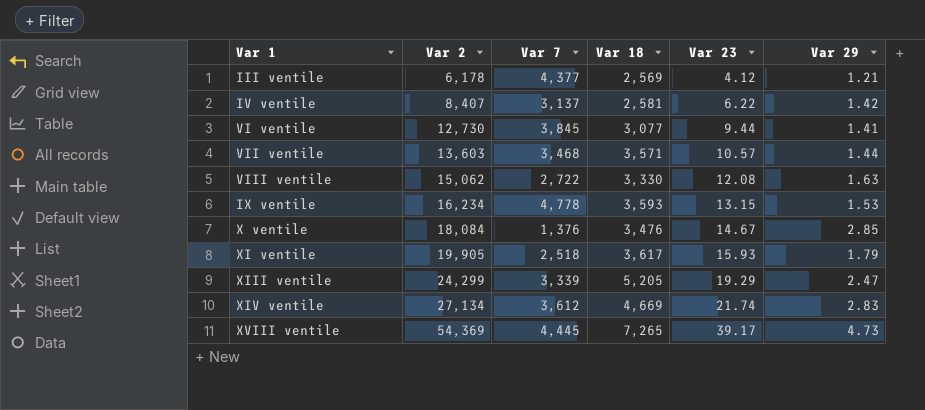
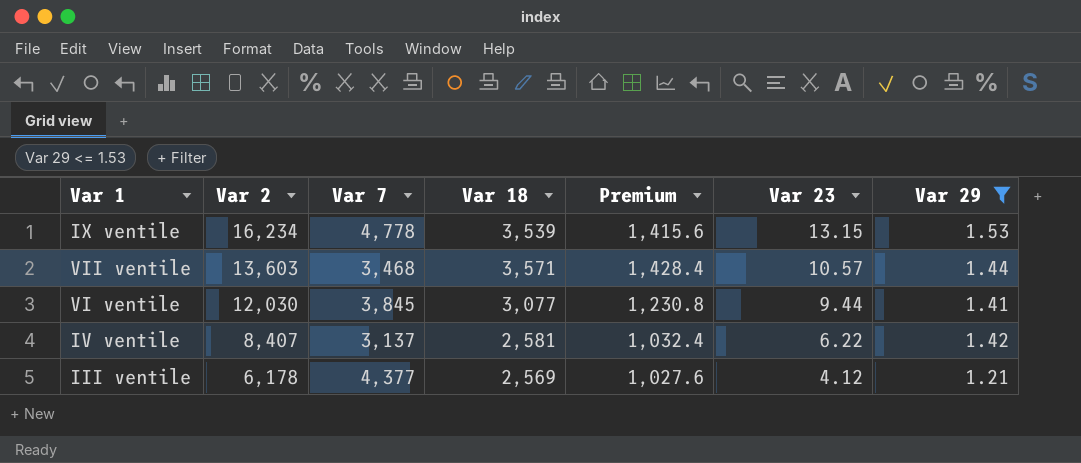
filter: none -> Var 29 <= 1.53
row order: Var 2 ascending -> Var 2 descending
column Premium | formula: none -> [Var 18] * 0.4
IX ventile | Var 18: 3,593 -> 3,539
VI ventile | Var 2: 12,730 -> 12,030

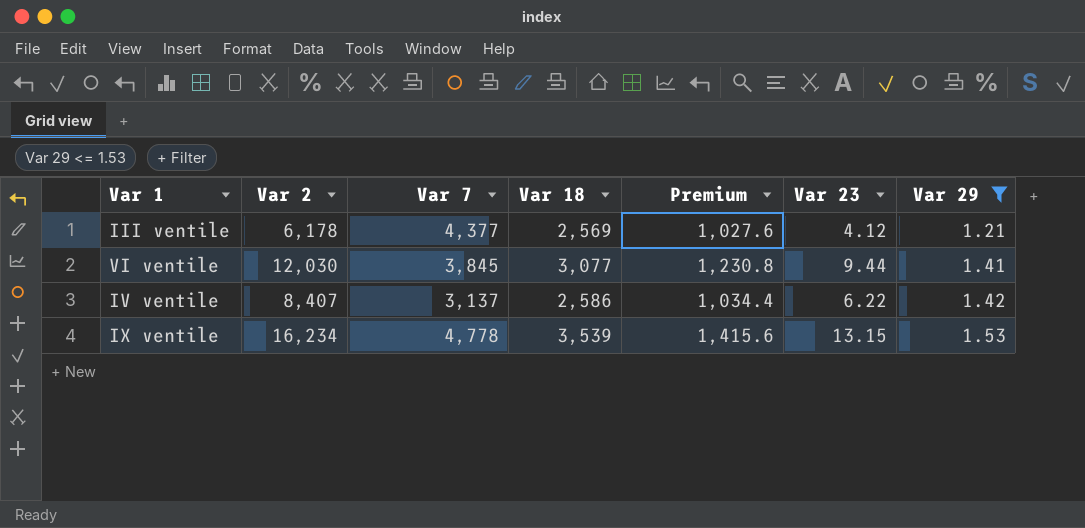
row order: Var 2 descending -> Var 29 ascending
row VII ventile: 13,603 | 3,468 | 3,571 | 1,428.4 | 10.57 | 1.44 -> none
IV ventile | Var 18: 2,581 -> 2,586
IV ventile | Premium: 1,032.4 -> 1,034.4

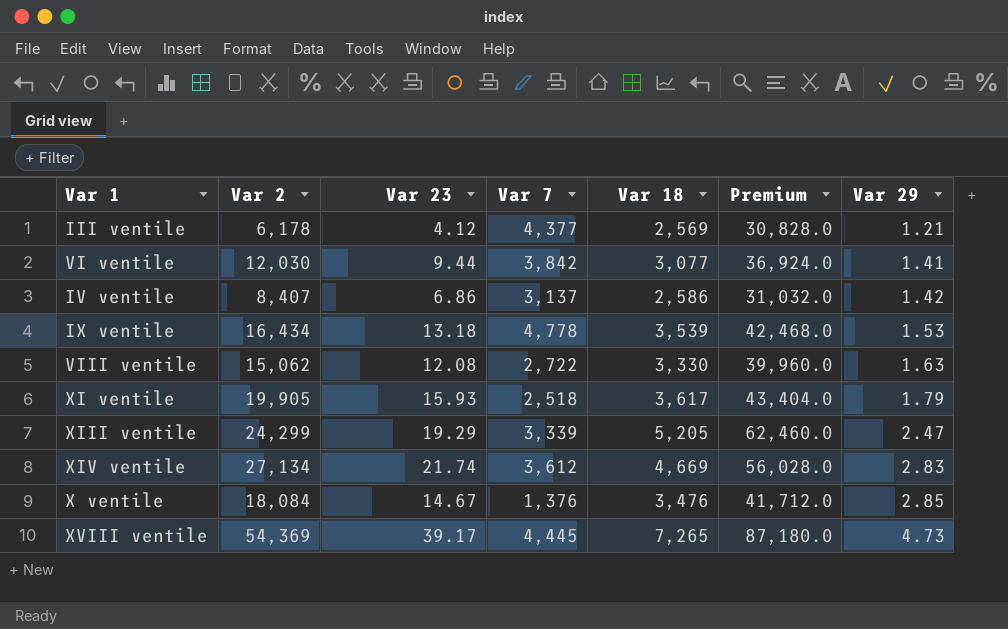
filter: Var 29 <= 1.53 -> none
column Var 23 | position: 6 -> 3
column Premium | formula: [Var 18] * 0.4 -> [Var 18] * 12
VI ventile | Var 7: 3,845 -> 3,842
IV ventile | Var 23: 6.22 -> 6.86
IX ventile | Var 2: 16,234 -> 16,434
IX ventile | Var 23: 13.15 -> 13.18

